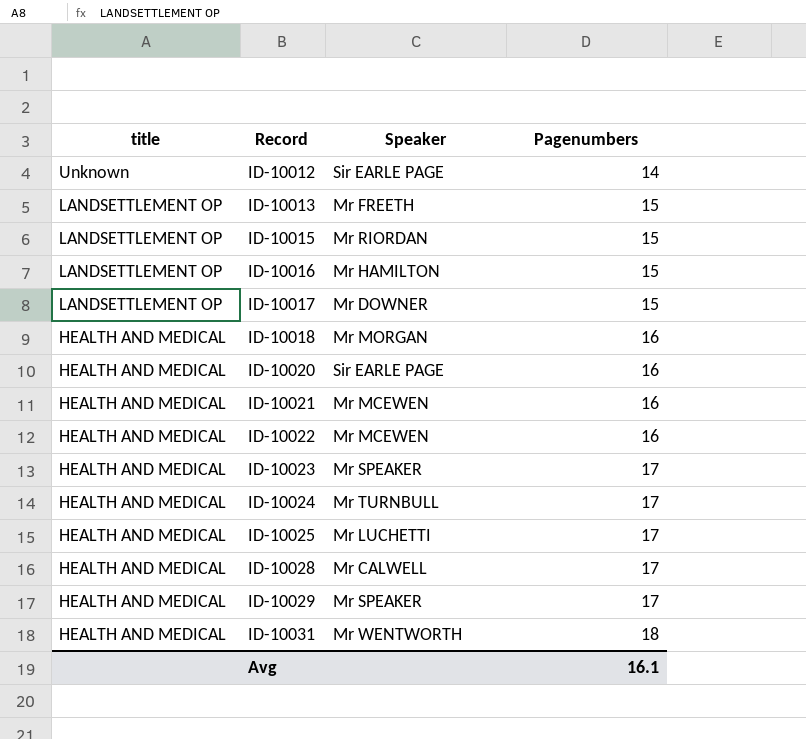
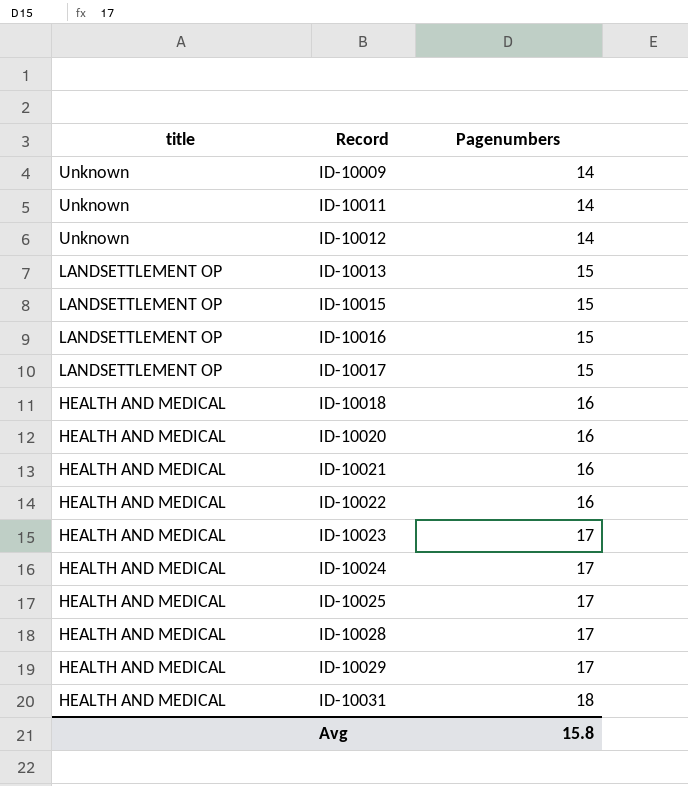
column Speaker | position: 3 -> none
row ID-10009: none -> Unknown | 14
row ID-10011: none -> Unknown | 14
Avg | Pagenumbers: 16.1 -> 15.8

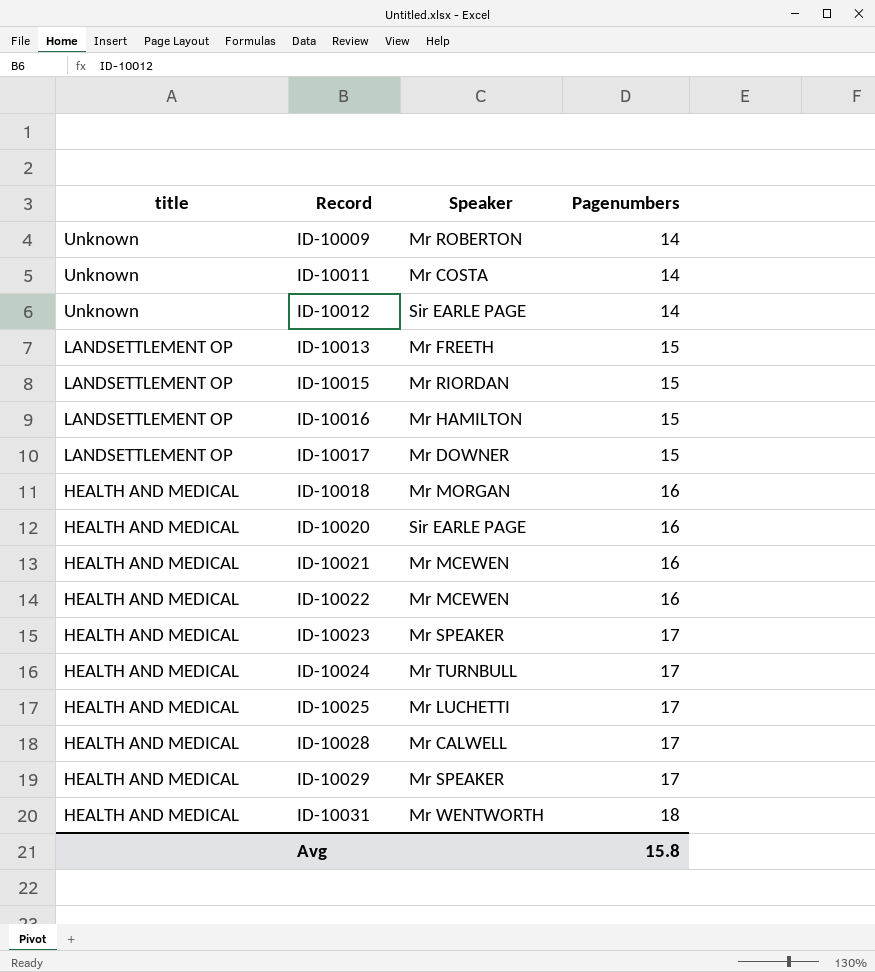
column Speaker | position: none -> 3

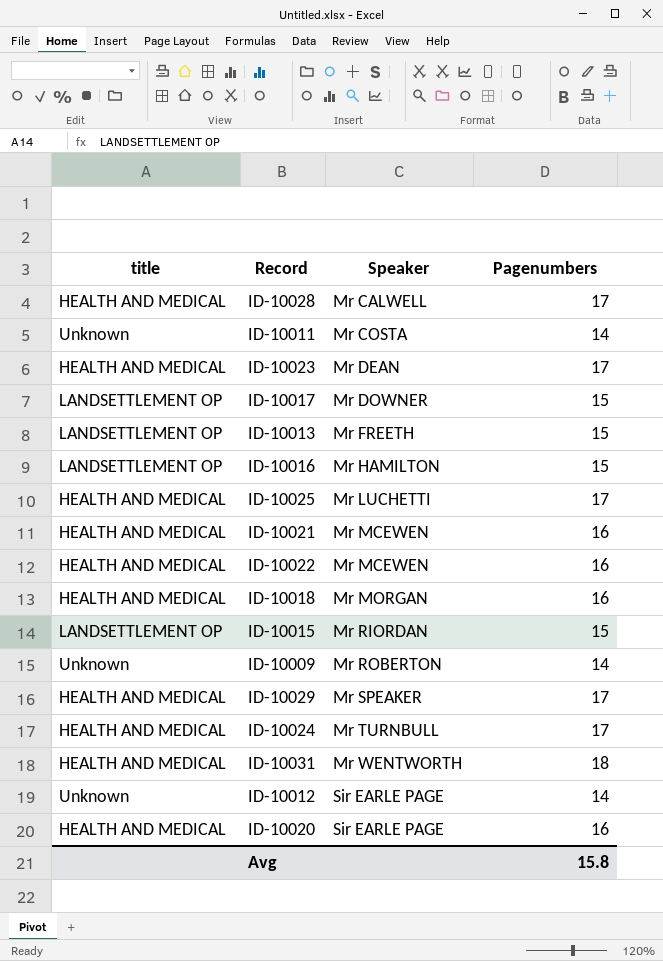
row order: title descending -> Speaker ascending
ID-10023 | Speaker: Mr SPEAKER -> Mr DEAN

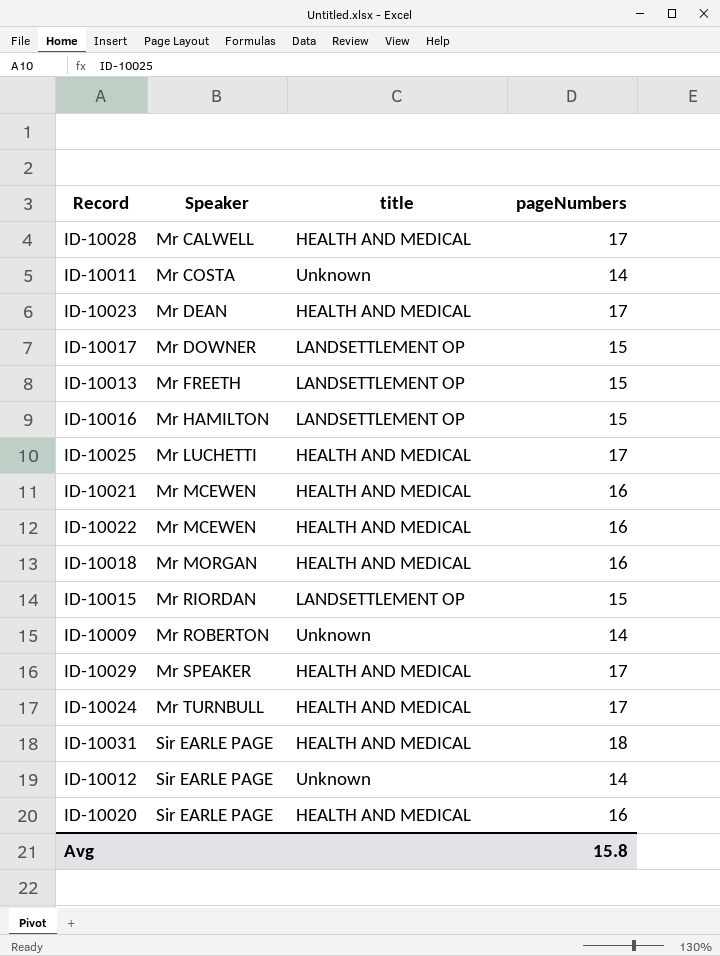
column title | position: 1 -> 3
column name: Pagenumbers -> pageNumbers
ID-10031 | Speaker: Mr WENTWORTH -> Sir EARLE PAGE

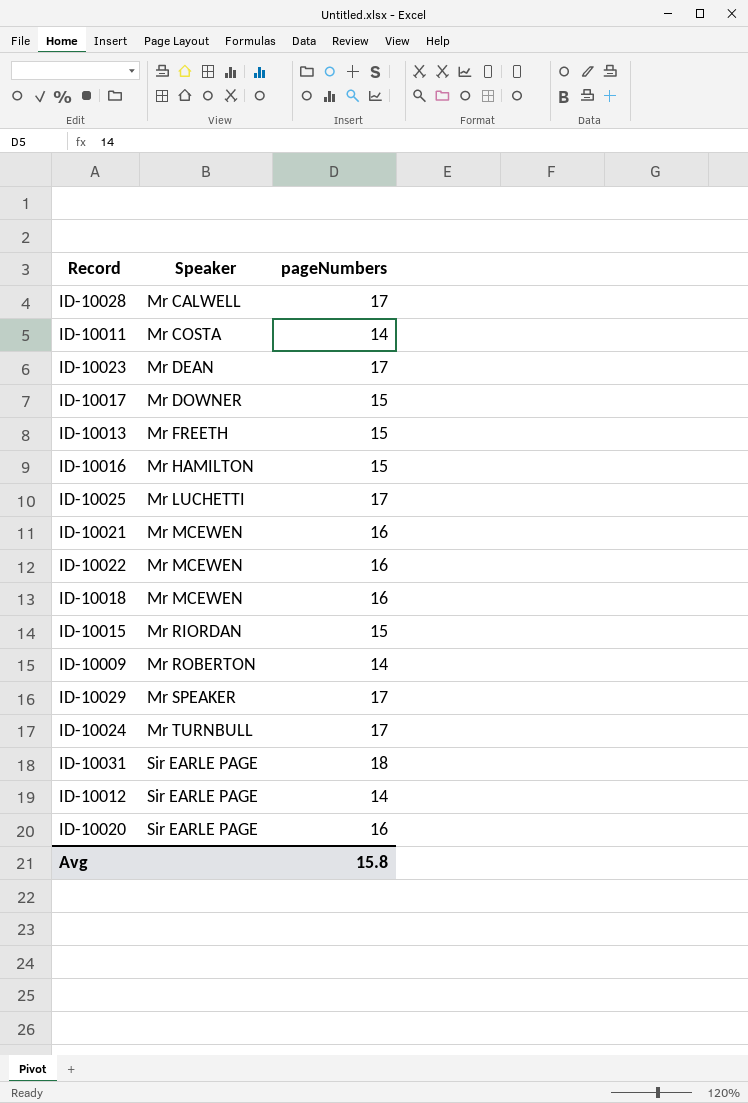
column title | position: 3 -> none
ID-10018 | Speaker: Mr MORGAN -> Mr MCEWEN

